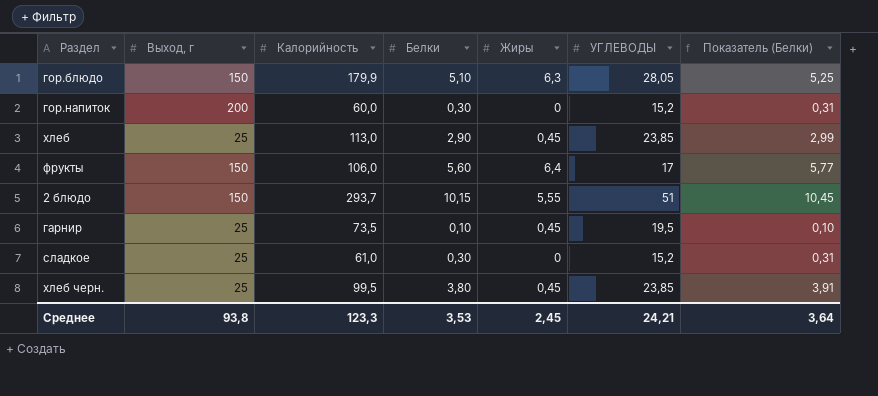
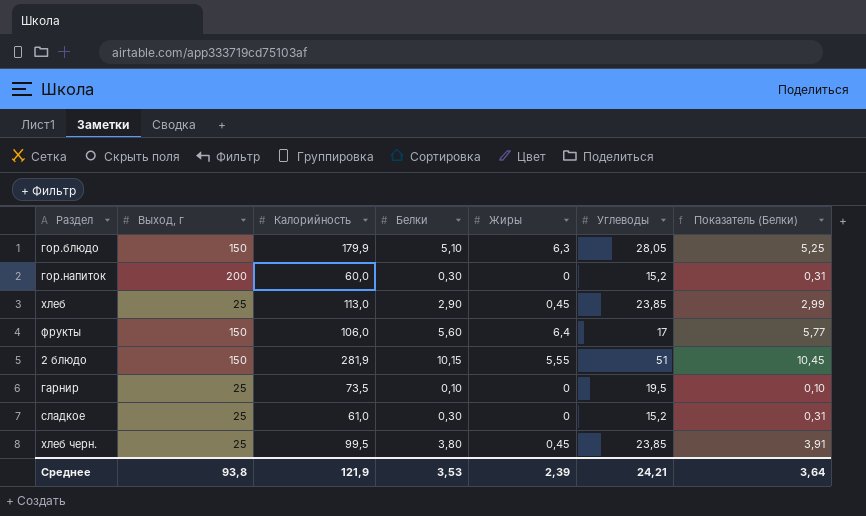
column name: УГЛЕВОДЫ -> Углеводы
2 блюдо | Калорийность: 293,7 -> 281,9
гарнир | Жиры: 0,45 -> 0
Среднее | Калорийность: 123,3 -> 121,9
Среднее | Жиры: 2,45 -> 2,39

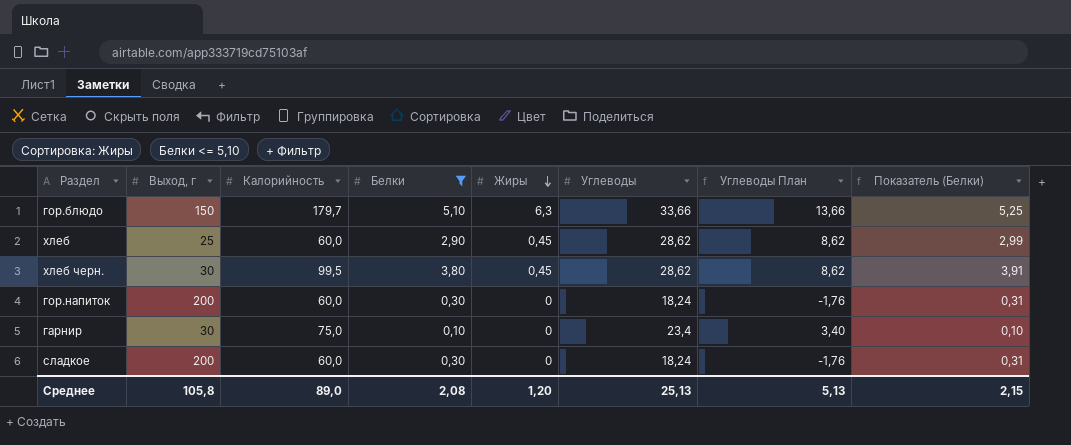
filter: none -> Белки <= 5,10
row order: none -> Жиры descending
column Углеводы План | formula: none -> [Углеводы] - 20
гор.блюдо | Калорийность: 179,9 -> 179,7
гор.блюдо | Углеводы: 28,05 -> 33,66
хлеб | Калорийность: 113,0 -> 60,0
хлеб | Углеводы: 23,85 -> 28,62
хлеб черн. | Выход, г: 25 -> 30
хлеб черн. | Углеводы: 23,85 -> 28,62
гор.напиток | Углеводы: 15,2 -> 18,24
гарнир | Выход, г: 25 -> 30
гарнир | Калорийность: 73,5 -> 75,0
гарнир | Углеводы: 19,5 -> 23,4
сладкое | Выход, г: 25 -> 200
сладкое | Калорийность: 61,0 -> 60,0
сладкое | Углеводы: 15,2 -> 18,24
Среднее | Выход, г: 93,8 -> 105,8
Среднее | Калорийность: 121,9 -> 89,0
Среднее | Белки: 3,53 -> 2,08
Среднее | Жиры: 2,39 -> 1,20
Среднее | Углеводы: 24,21 -> 25,13
Среднее | Показатель (Белки): 3,64 -> 2,15

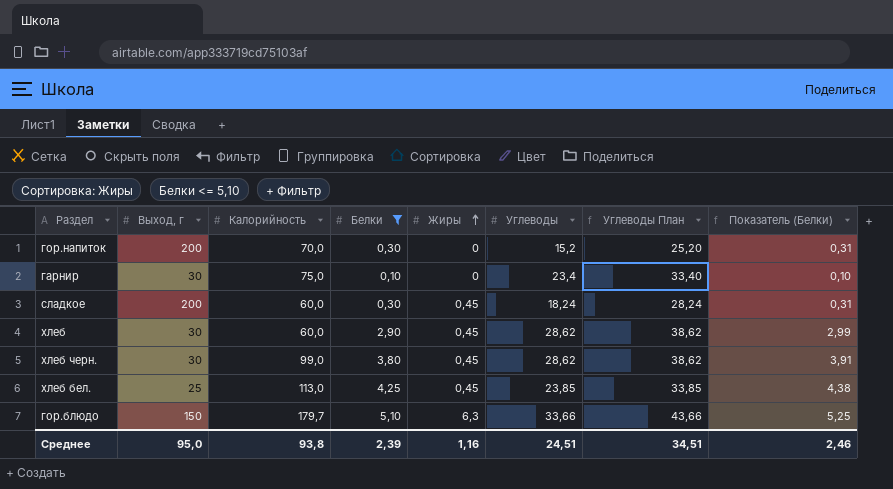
row order: Жиры descending -> Жиры ascending
column Углеводы План | formula: [Углеводы] - 20 -> [Углеводы] + 10
гор.напиток | Калорийность: 60,0 -> 70,0
гор.напиток | Углеводы: 18,24 -> 15,2
сладкое | Жиры: 0 -> 0,45
хлеб | Выход, г: 25 -> 30
хлеб черн. | Калорийность: 99,5 -> 99,0
row хлеб бел.: none -> 25 | 113,0 | 4,25 | 0,45 | 23,85 | 33,85 | 4,38
Среднее | Выход, г: 105,8 -> 95,0
Среднее | Калорийность: 89,0 -> 93,8
Среднее | Белки: 2,08 -> 2,39
Среднее | Жиры: 1,20 -> 1,16
Среднее | Углеводы: 25,13 -> 24,51
Среднее | Углеводы План: 5,13 -> 34,51
Среднее | Показатель (Белки): 2,15 -> 2,46

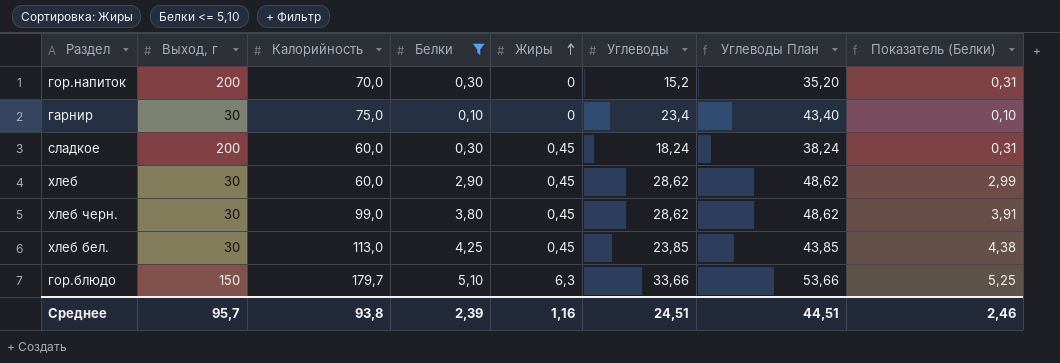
column Углеводы План | formula: [Углеводы] + 10 -> [Углеводы] + 20
хлеб бел. | Выход, г: 25 -> 30
Среднее | Выход, г: 95,0 -> 95,7
Среднее | Углеводы План: 34,51 -> 44,51

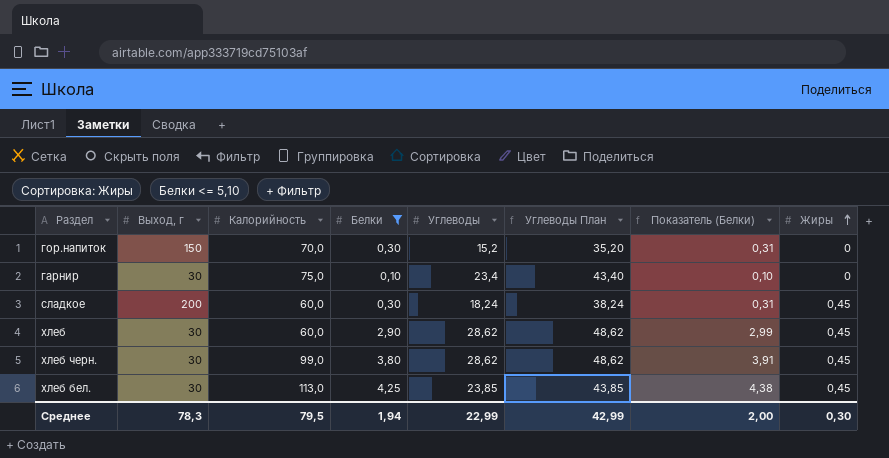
column Жиры | position: 5 -> 8
row гор.блюдо: 150 | 179,7 | 5,10 | 6,3 | 33,66 | 53,66 | 5,25 -> none
гор.напиток | Выход, г: 200 -> 150
Среднее | Выход, г: 95,7 -> 78,3
Среднее | Калорийность: 93,8 -> 79,5
Среднее | Белки: 2,39 -> 1,94
Среднее | Углеводы: 24,51 -> 22,99
Среднее | Углеводы План: 44,51 -> 42,99
Среднее | Показатель (Белки): 2,46 -> 2,00
Среднее | Жиры: 1,16 -> 0,30

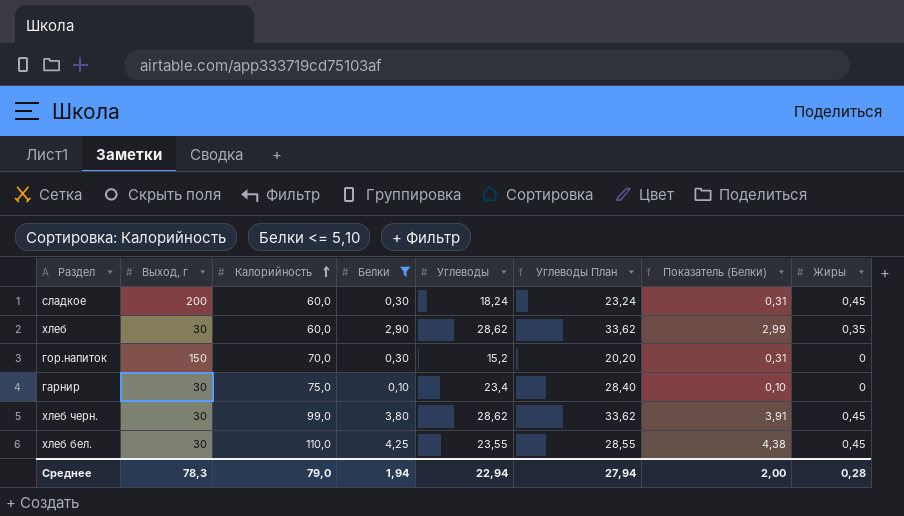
row order: Жиры ascending -> Калорийность ascending
column Углеводы План | formula: [Углеводы] + 20 -> [Углеводы] + 5
хлеб | Жиры: 0,45 -> 0,35
хлеб бел. | Калорийность: 113,0 -> 110,0
хлеб бел. | Углеводы: 23,85 -> 23,55
Среднее | Калорийность: 79,5 -> 79,0
Среднее | Углеводы: 22,99 -> 22,94
Среднее | Углеводы План: 42,99 -> 27,94
Среднее | Жиры: 0,30 -> 0,28

